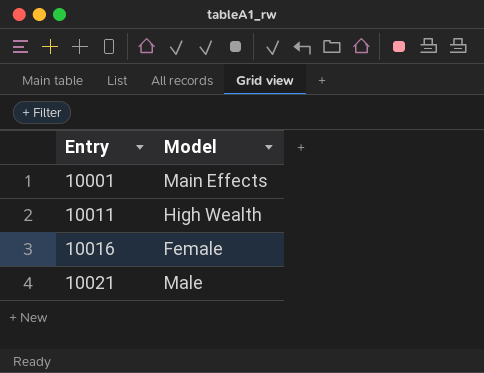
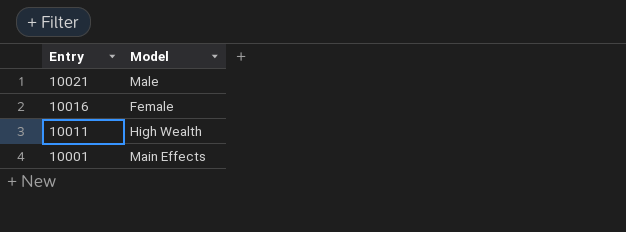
row order: Entry ascending -> Entry descending

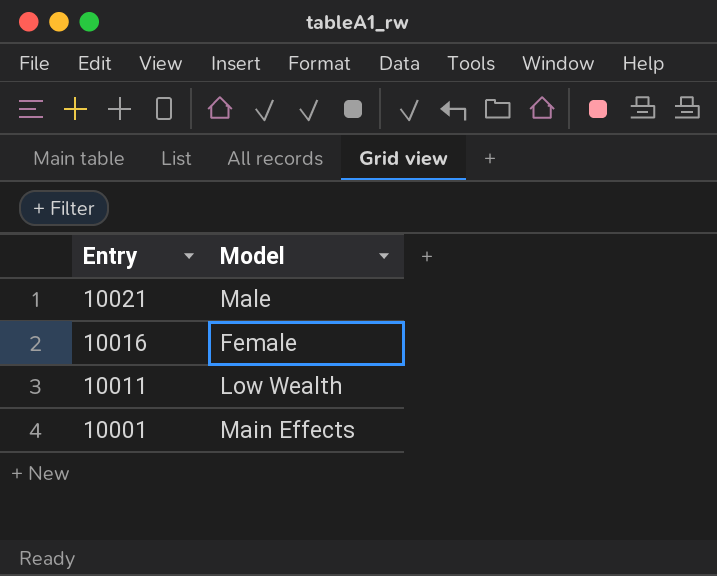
10011 | Model: High Wealth -> Low Wealth

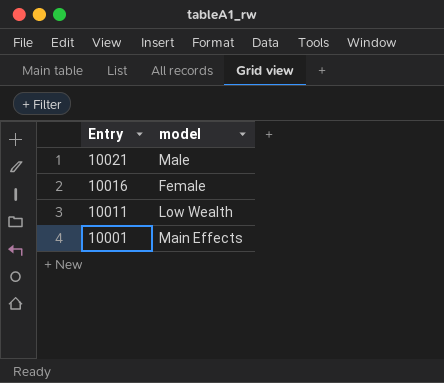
column name: Model -> model

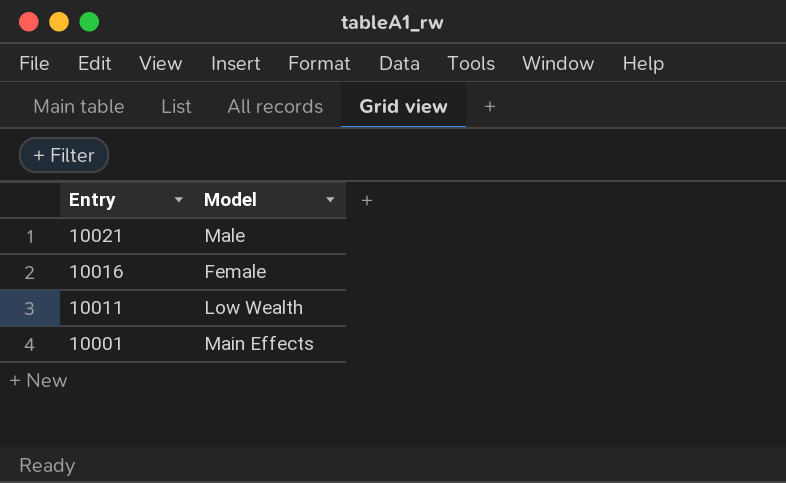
column name: model -> Model

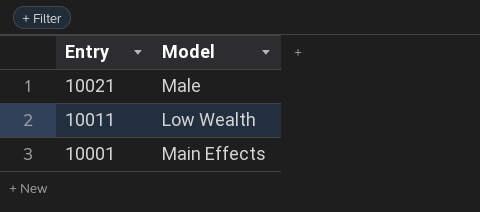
row 10016: Female -> none

